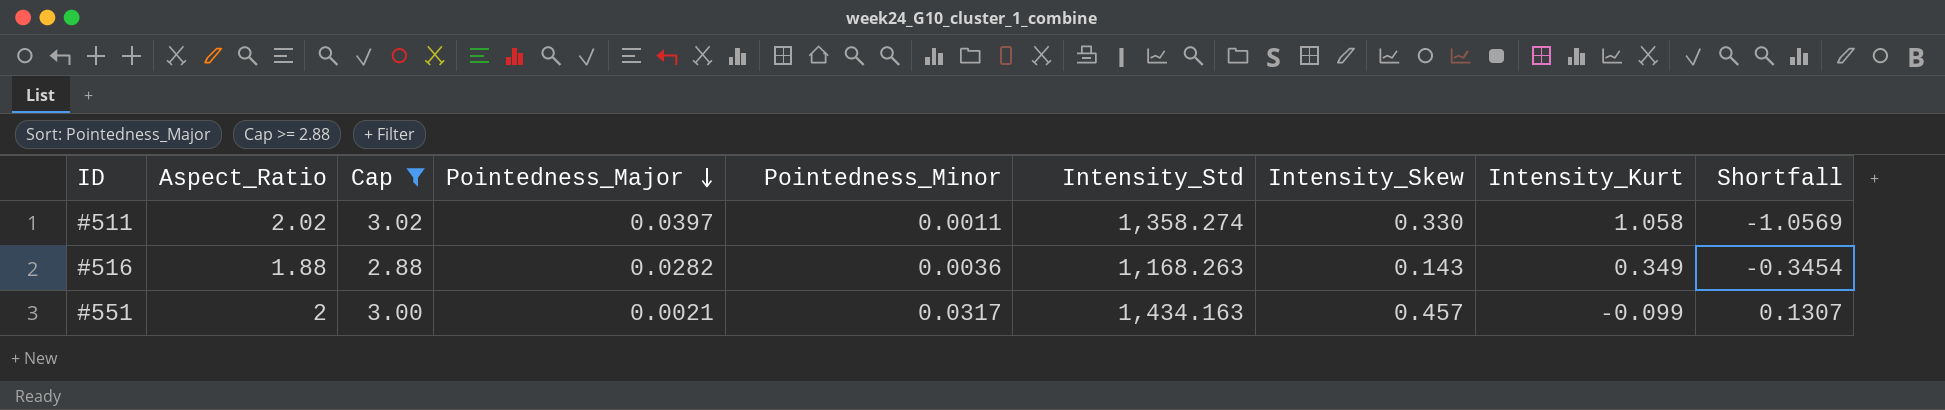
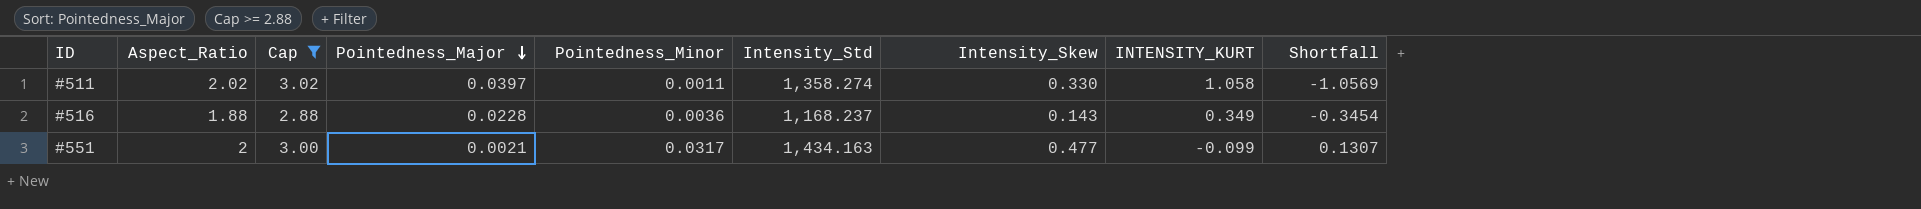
column name: Intensity_Kurt -> INTENSITY_KURT
#516 | Pointedness_Major: 0.0282 -> 0.0228
#516 | Intensity_Std: 1,168.263 -> 1,168.237
#551 | Intensity_Skew: 0.457 -> 0.477

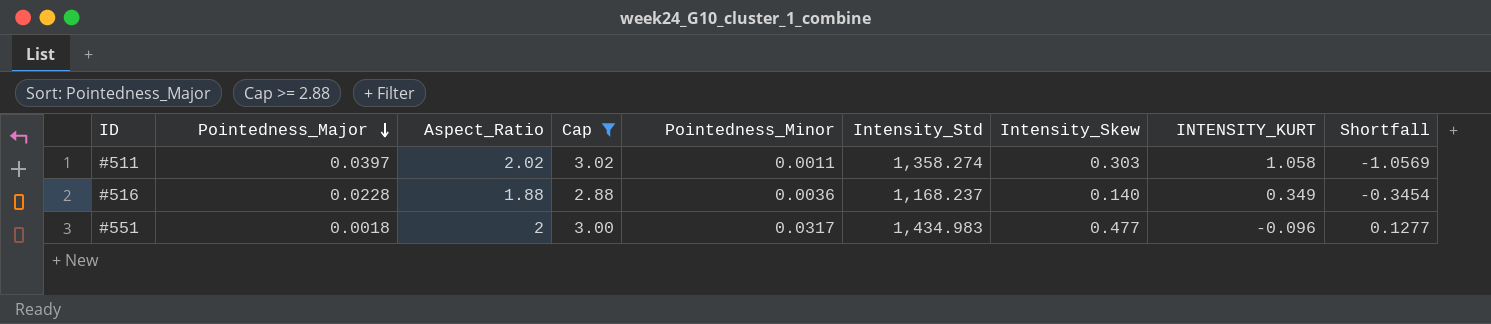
column Pointedness_Major | position: 4 -> 2
#511 | Intensity_Skew: 0.330 -> 0.303
#516 | Intensity_Skew: 0.143 -> 0.140
#551 | Pointedness_Major: 0.0021 -> 0.0018
#551 | Intensity_Std: 1,434.163 -> 1,434.983
#551 | INTENSITY_KURT: -0.099 -> -0.096
#551 | Shortfall: 0.1307 -> 0.1277

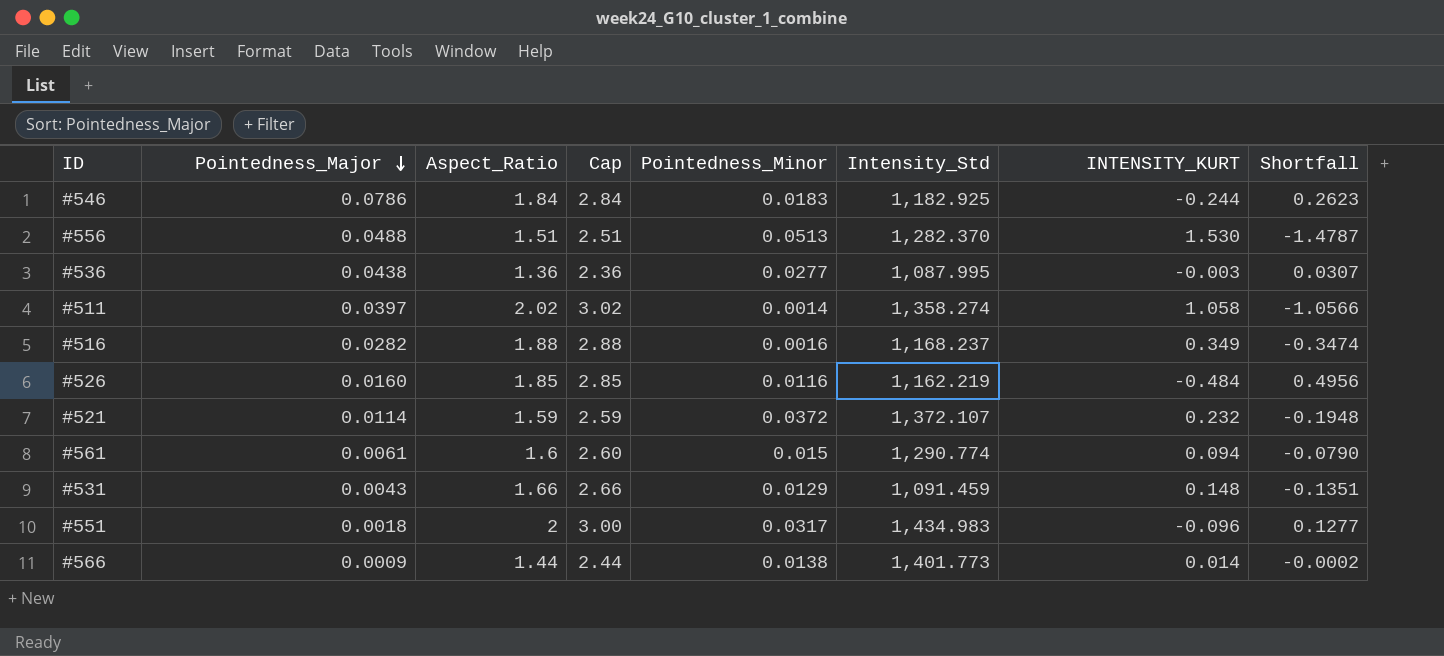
filter: Cap >= 2.88 -> none
column Intensity_Skew | position: 7 -> none
#511 | Pointedness_Minor: 0.0011 -> 0.0014
#511 | Shortfall: -1.0569 -> -1.0566
#516 | Pointedness_Major: 0.0228 -> 0.0282
#516 | Pointedness_Minor: 0.0036 -> 0.0016
#516 | Shortfall: -0.3454 -> -0.3474

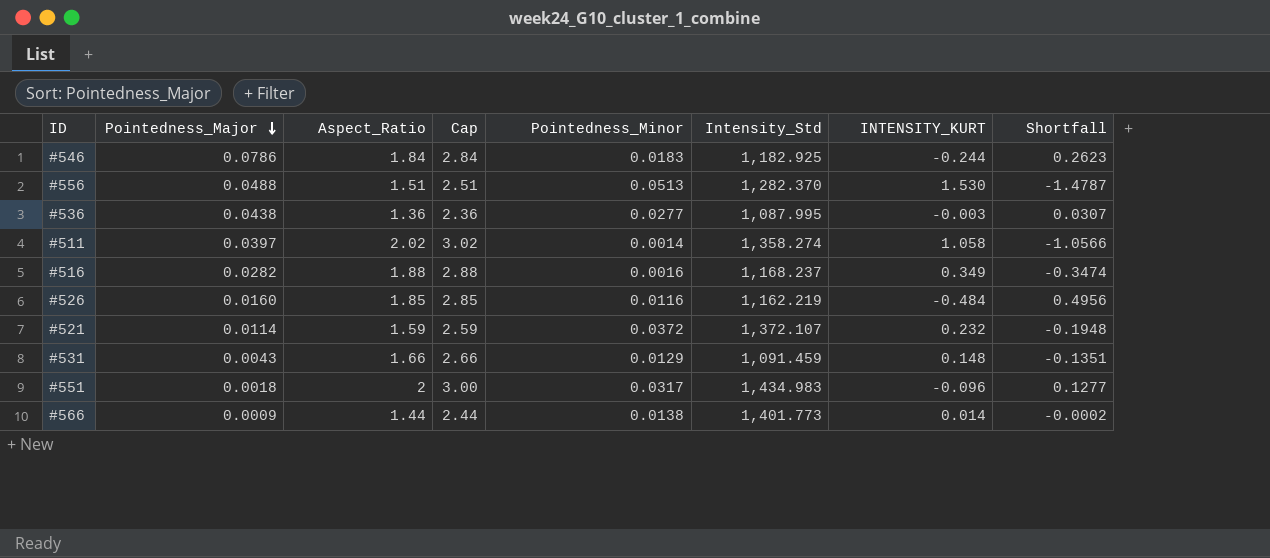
row #561: 0.0061 | 1.6 | 2.60 | 0.015 | 1,290.774 | 0.094 | -0.0790 -> none

